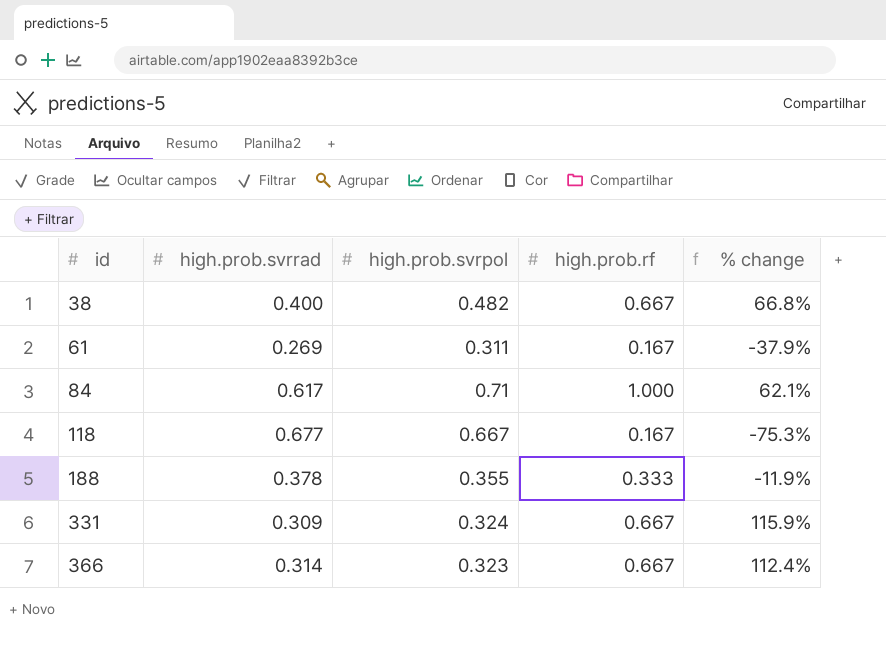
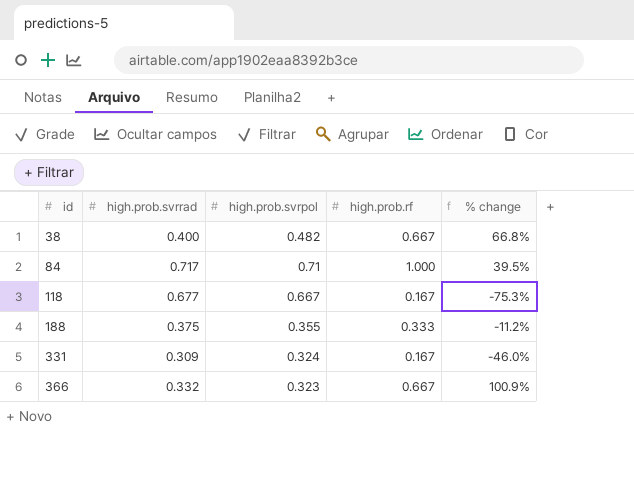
row 61: 0.269 | 0.311 | 0.167 | -37.9% -> none
84 | high.prob.svrrad: 0.617 -> 0.717
84 | % change: 62.1% -> 39.5%
188 | high.prob.svrrad: 0.378 -> 0.375
188 | % change: -11.9% -> -11.2%
331 | high.prob.rf: 0.667 -> 0.167
331 | % change: 115.9% -> -46.0%
366 | high.prob.svrrad: 0.314 -> 0.332
366 | % change: 112.4% -> 100.9%

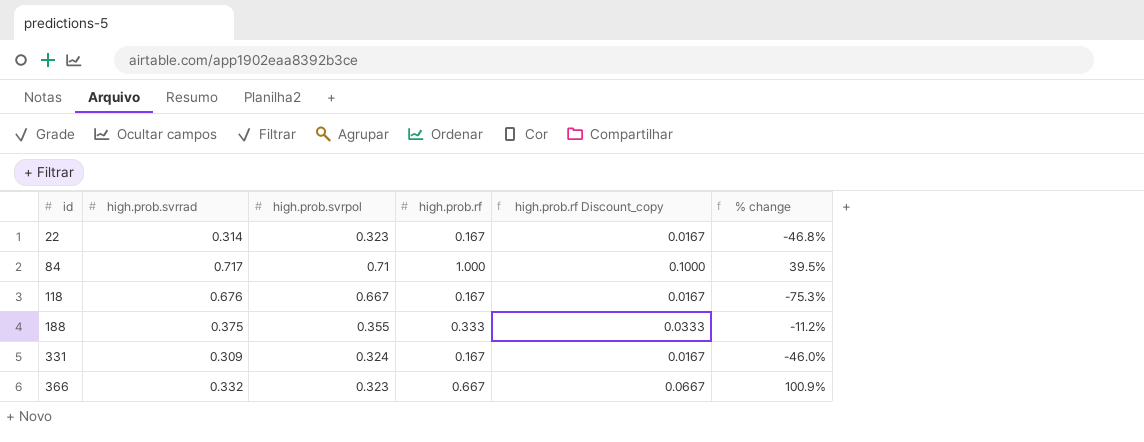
column high.prob.rf Discount_copy | formula: none -> [high.prob.rf] * 0.1
row 38: 0.400 | 0.482 | 0.667 | 66.8% -> none
row 22: none -> 0.314 | 0.323 | 0.167 | 0.0167 | -46.8%
118 | high.prob.svrrad: 0.677 -> 0.676

